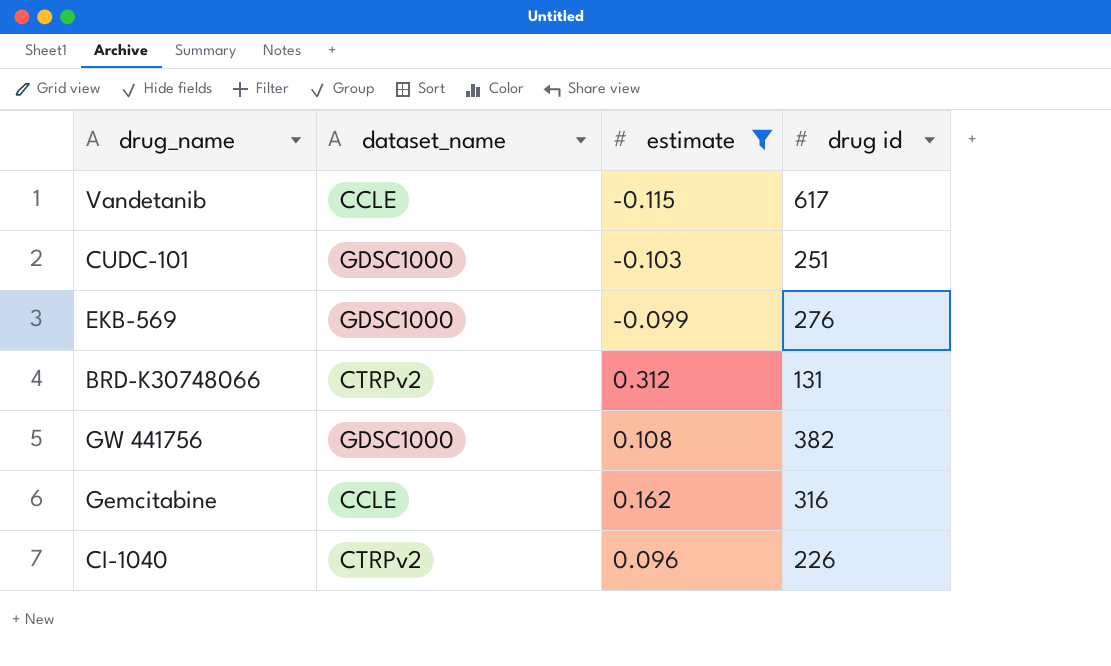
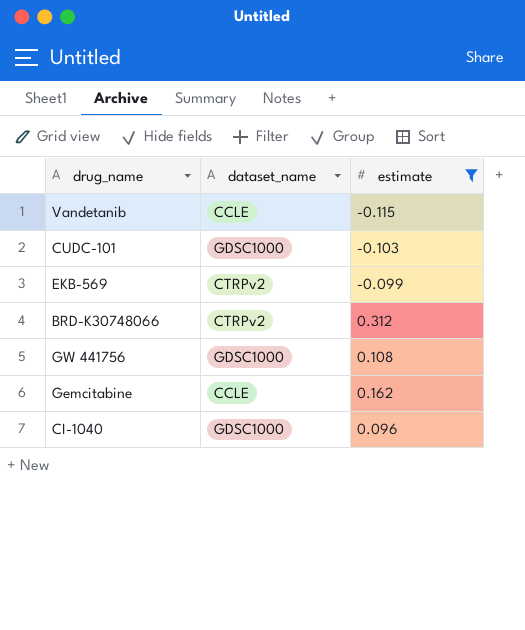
column drug id | position: 4 -> none
EKB-569 | dataset_name: GDSC1000 -> CTRPv2
CI-1040 | dataset_name: CTRPv2 -> GDSC1000

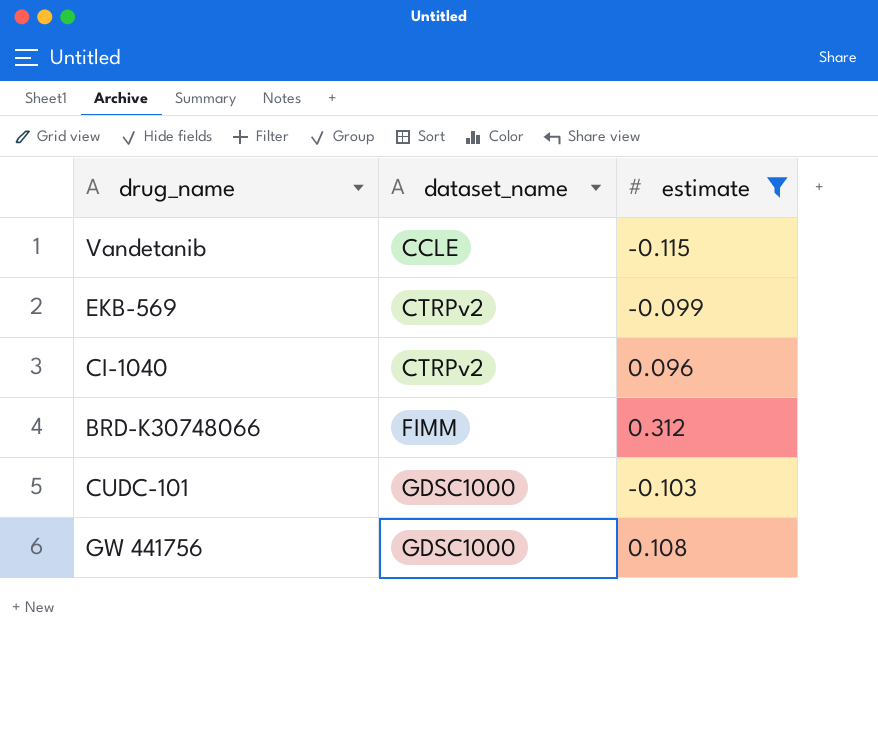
row order: none -> dataset_name ascending
row Gemcitabine: CCLE | 0.162 -> none
CI-1040 | dataset_name: GDSC1000 -> CTRPv2
BRD-K30748066 | dataset_name: CTRPv2 -> FIMM

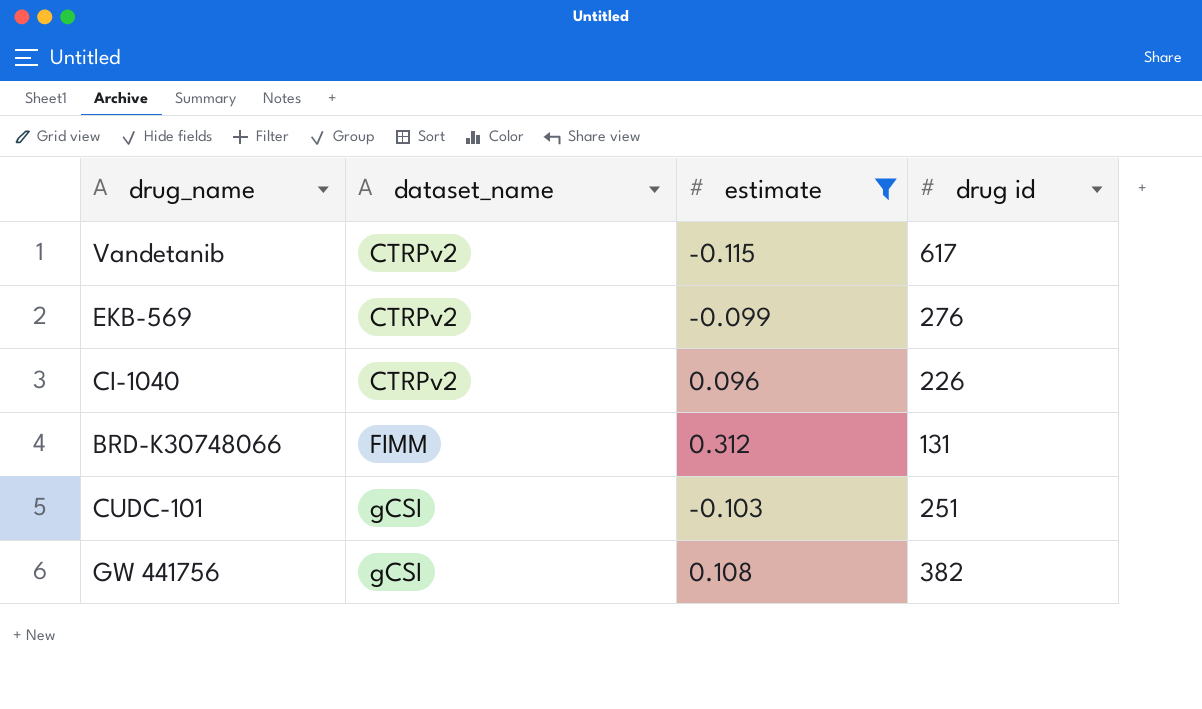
column drug id | position: none -> 4
Vandetanib | dataset_name: CCLE -> CTRPv2
CUDC-101 | dataset_name: GDSC1000 -> gCSI
GW 441756 | dataset_name: GDSC1000 -> gCSI

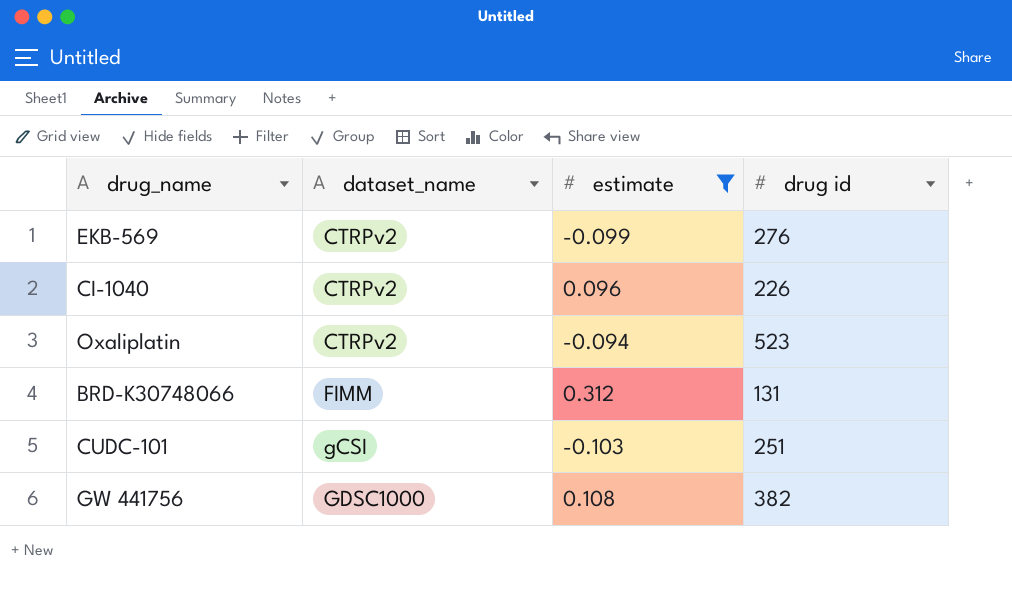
row Vandetanib: CTRPv2 | -0.115 | 617 -> none
row Oxaliplatin: none -> CTRPv2 | -0.094 | 523
GW 441756 | dataset_name: gCSI -> GDSC1000

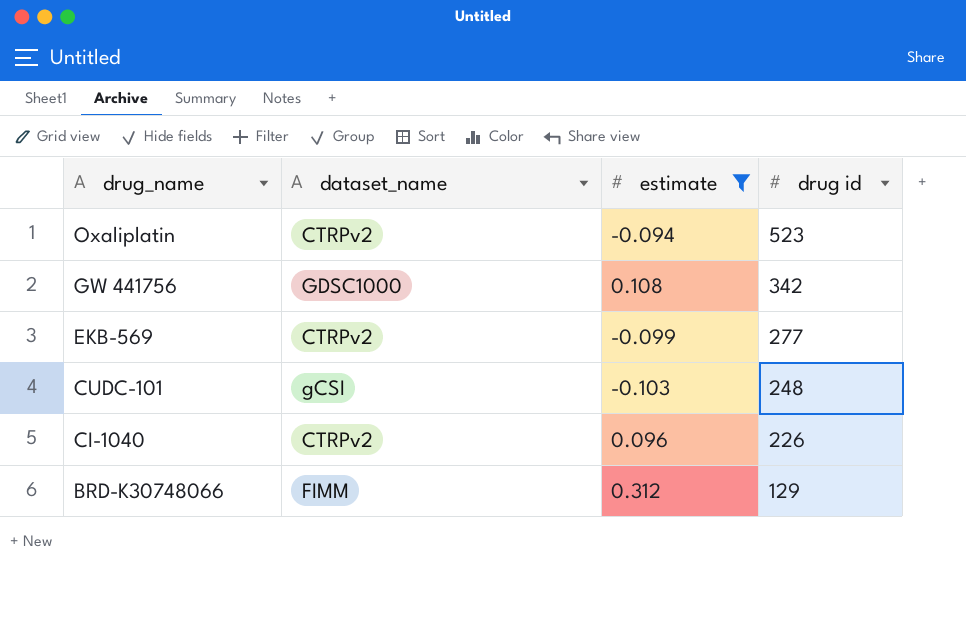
row order: dataset_name ascending -> drug_name descending
GW 441756 | drug id: 382 -> 342
EKB-569 | drug id: 276 -> 277
CUDC-101 | drug id: 251 -> 248
BRD-K30748066 | drug id: 131 -> 129

